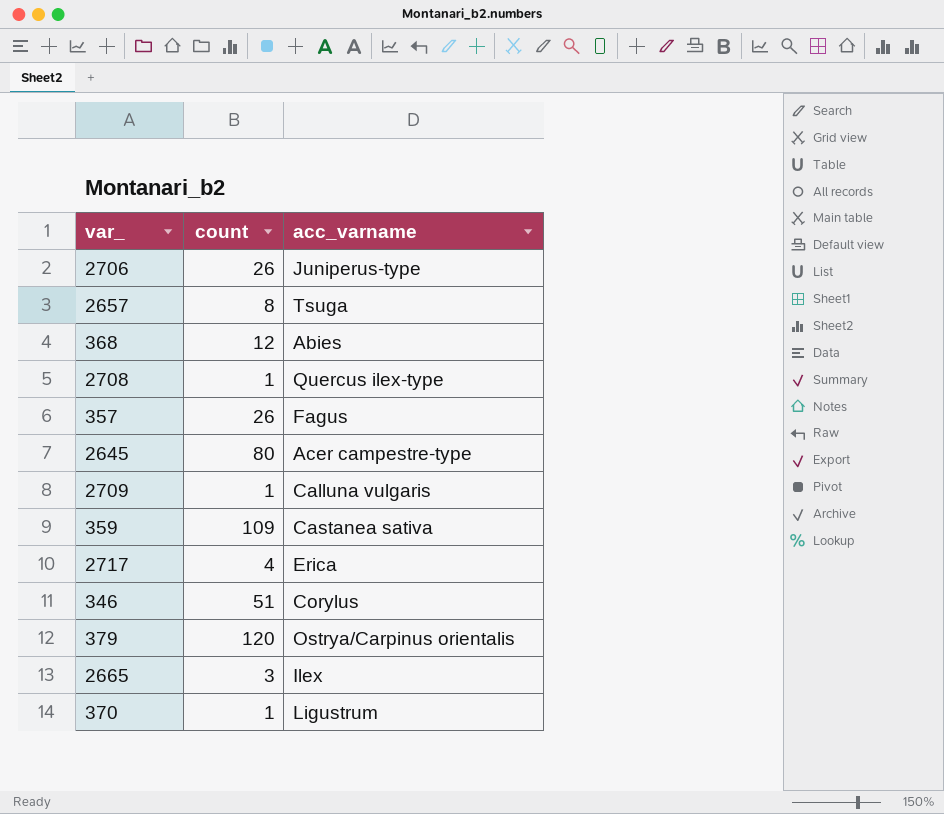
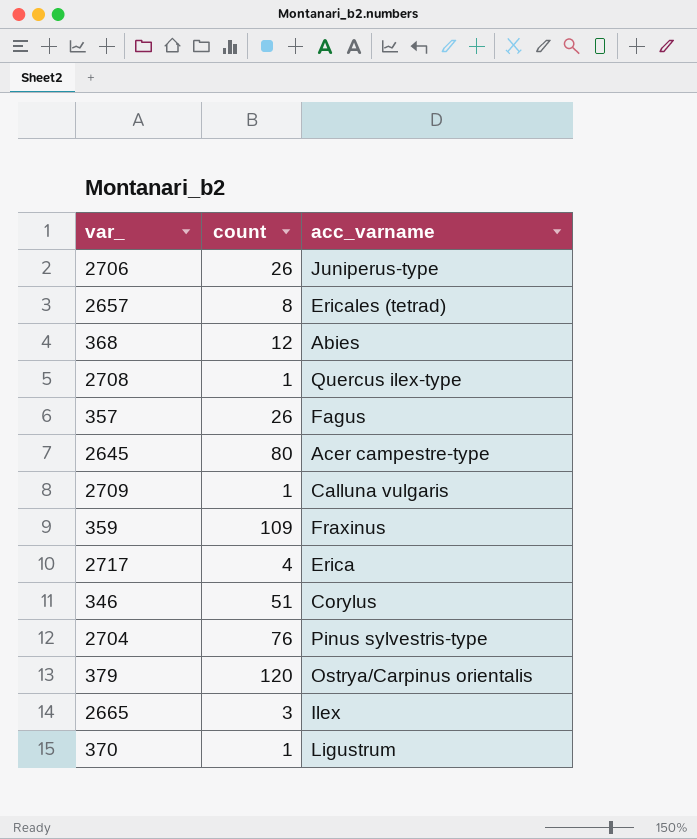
2657 | acc_varname: Tsuga -> Ericales (tetrad)
359 | acc_varname: Castanea sativa -> Fraxinus
row 2704: none -> 76 | Pinus sylvestris-type

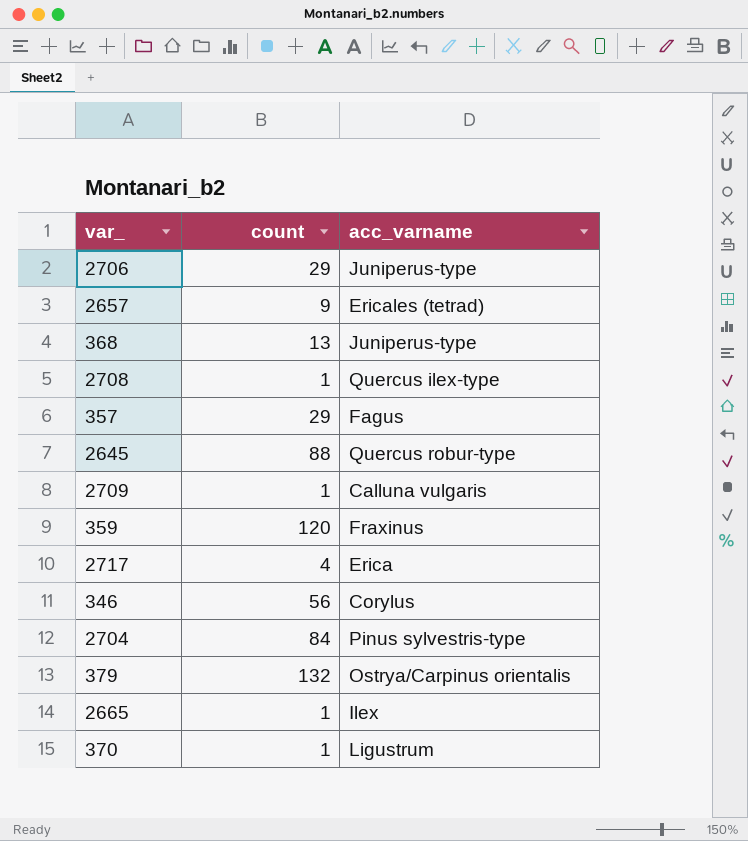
2706 | count: 26 -> 29
2657 | count: 8 -> 9
368 | count: 12 -> 13
368 | acc_varname: Abies -> Juniperus-type
357 | count: 26 -> 29
2645 | count: 80 -> 88
2645 | acc_varname: Acer campestre-type -> Quercus robur-type
359 | count: 109 -> 120
346 | count: 51 -> 56
2704 | count: 76 -> 84
379 | count: 120 -> 132
2665 | count: 3 -> 1

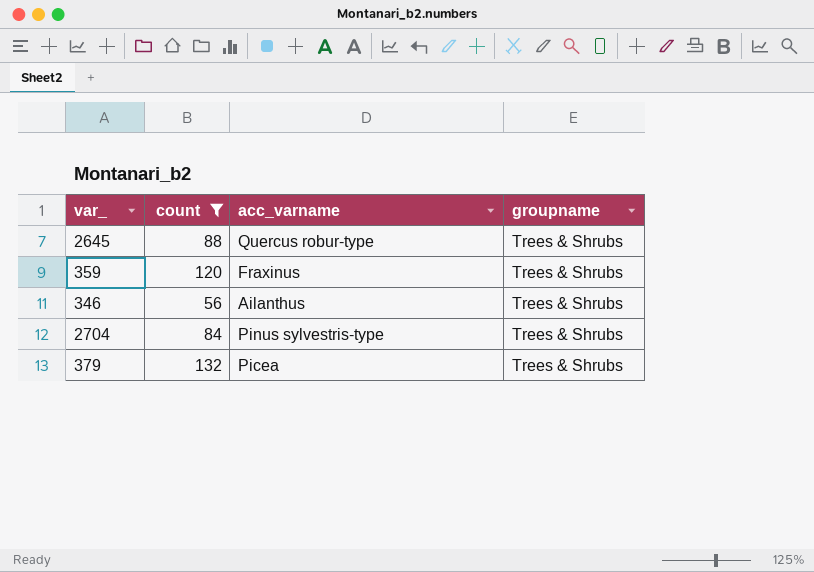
filter: none -> count >= 56
column groupname | position: none -> 4
346 | acc_varname: Corylus -> Ailanthus
379 | acc_varname: Ostrya/Carpinus orientalis -> Picea

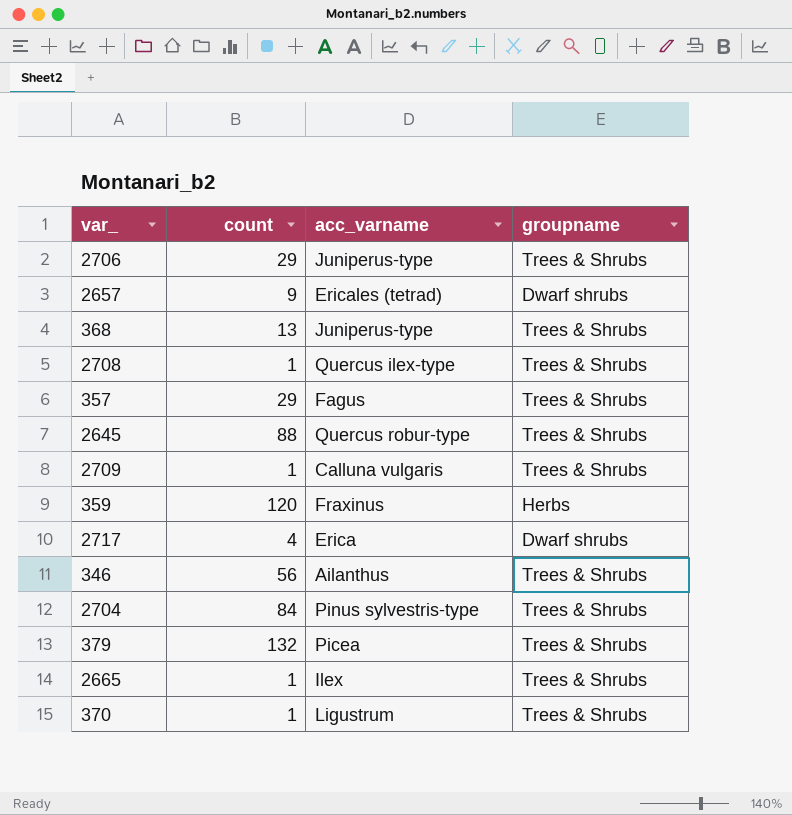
filter: count >= 56 -> none
359 | groupname: Trees & Shrubs -> Herbs

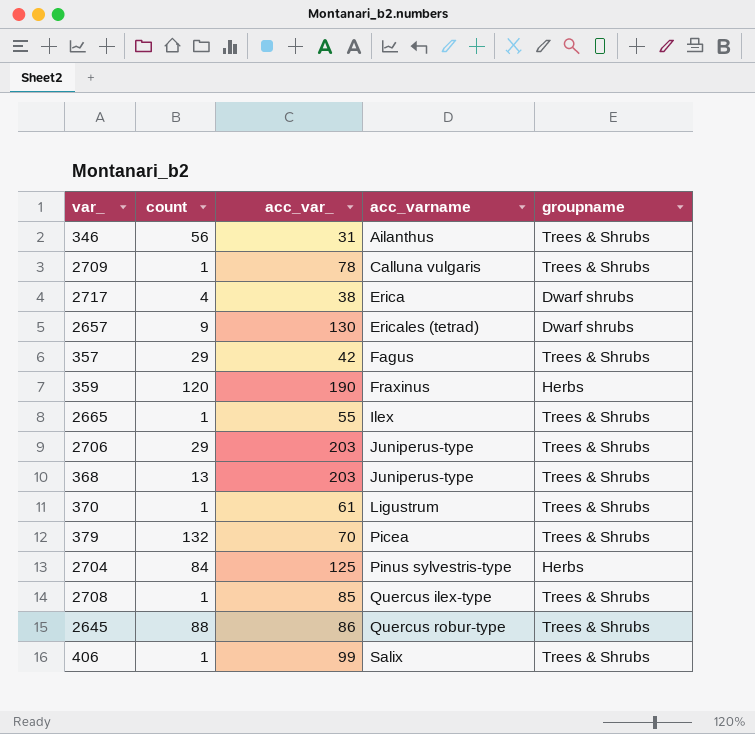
row order: none -> acc_varname ascending
column acc_var_ | position: none -> 3
2704 | groupname: Trees & Shrubs -> Herbs
row 406: none -> 1 | 99 | Salix | Trees & Shrubs

